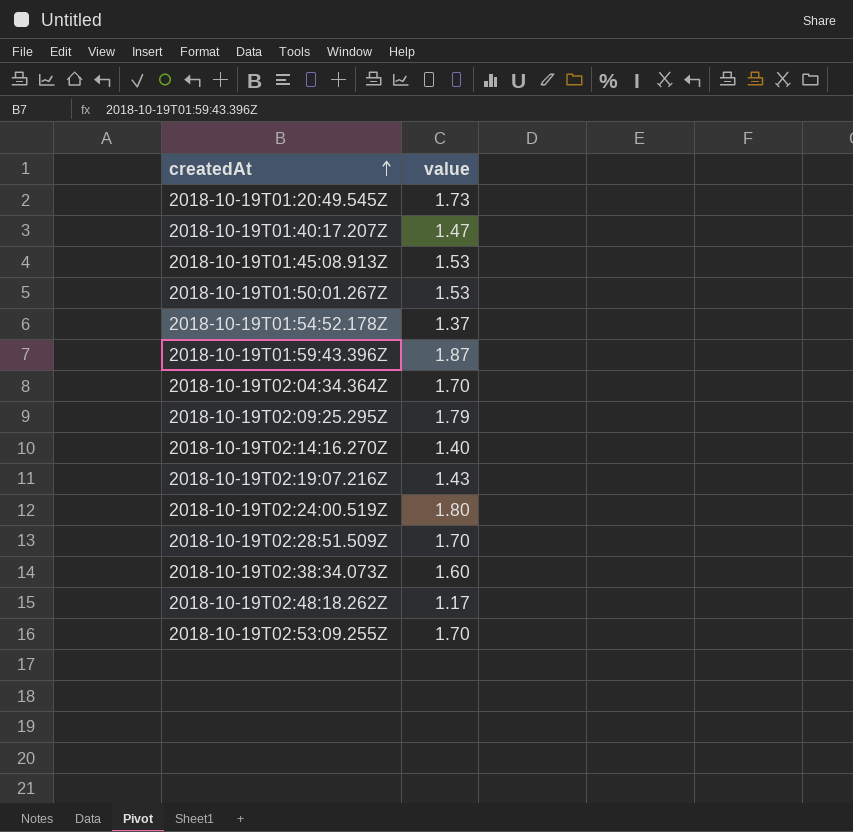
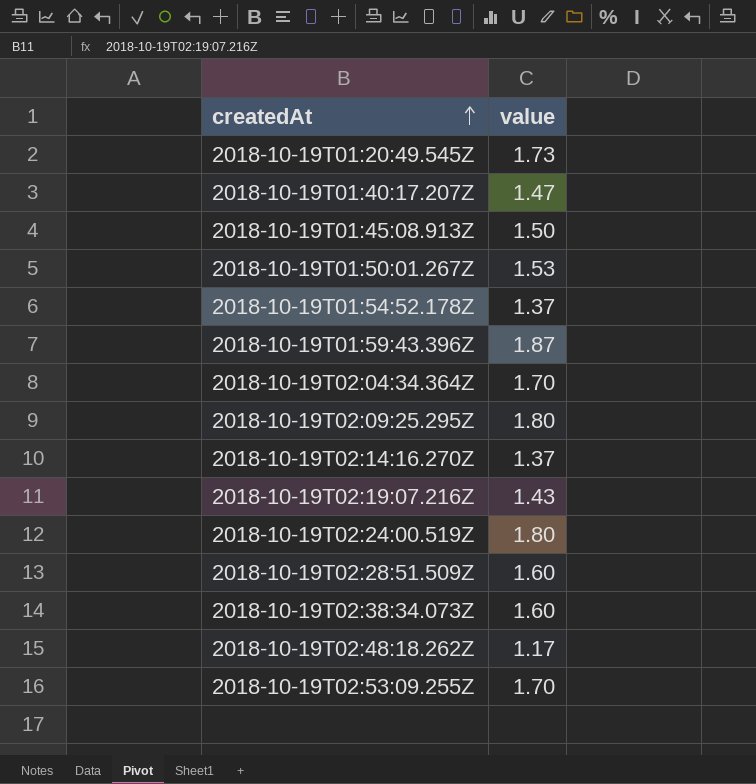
2018-10-19T01:45:08.913Z | value: 1.53 -> 1.50
2018-10-19T02:09:25.295Z | value: 1.79 -> 1.80
2018-10-19T02:14:16.270Z | value: 1.40 -> 1.37
2018-10-19T02:28:51.509Z | value: 1.70 -> 1.60

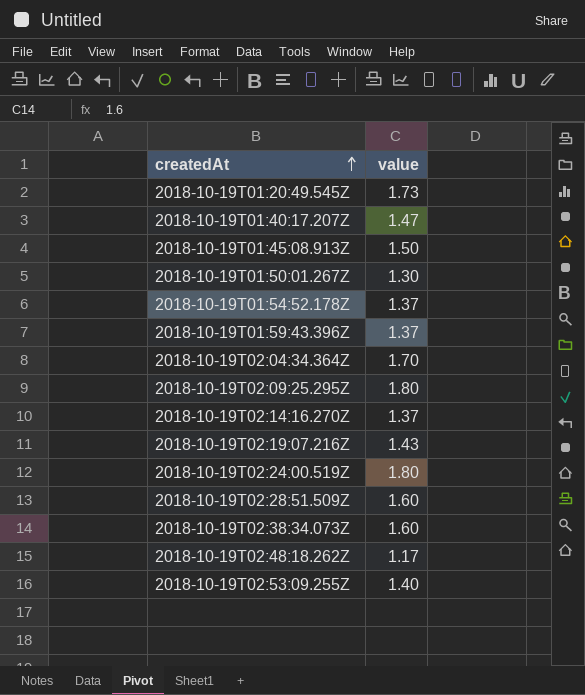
2018-10-19T01:50:01.267Z | value: 1.53 -> 1.30
2018-10-19T01:59:43.396Z | value: 1.87 -> 1.37
2018-10-19T02:53:09.255Z | value: 1.70 -> 1.40

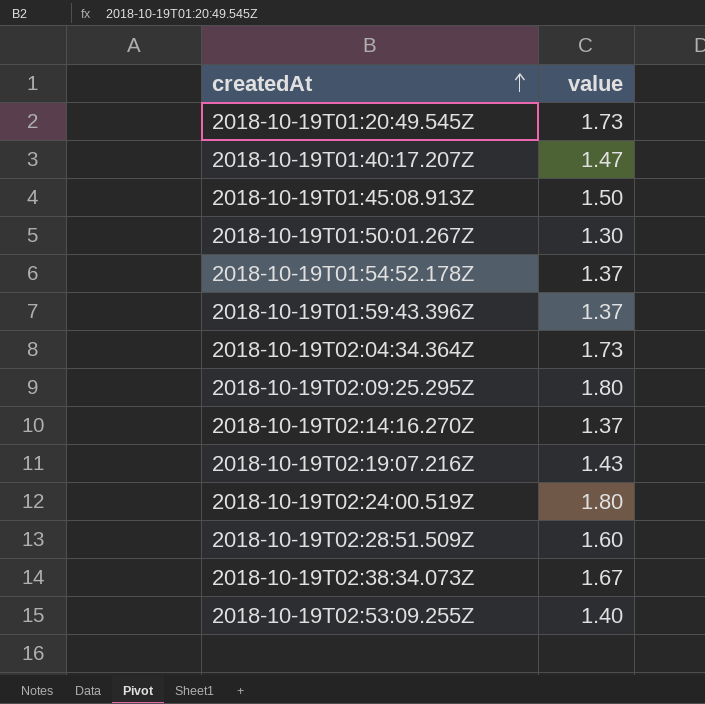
row 2018-10-19T02:48:18.262Z: 1.17 -> none
2018-10-19T02:04:34.364Z | value: 1.70 -> 1.73
2018-10-19T02:38:34.073Z | value: 1.60 -> 1.67

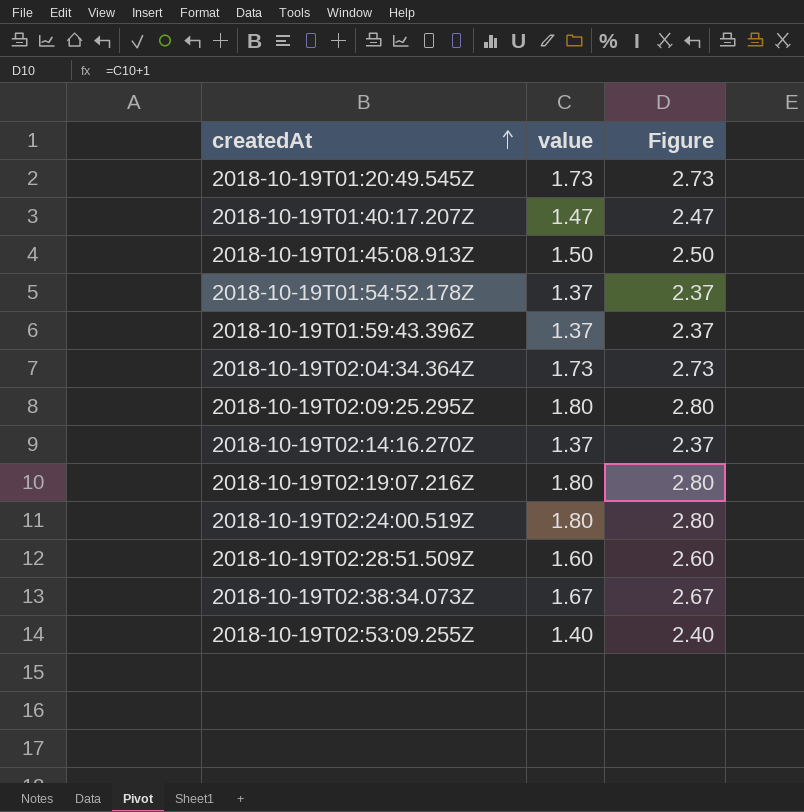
column Figure | formula: none -> [value] + 1
row 2018-10-19T01:50:01.267Z: 1.30 -> none
2018-10-19T02:19:07.216Z | value: 1.43 -> 1.80

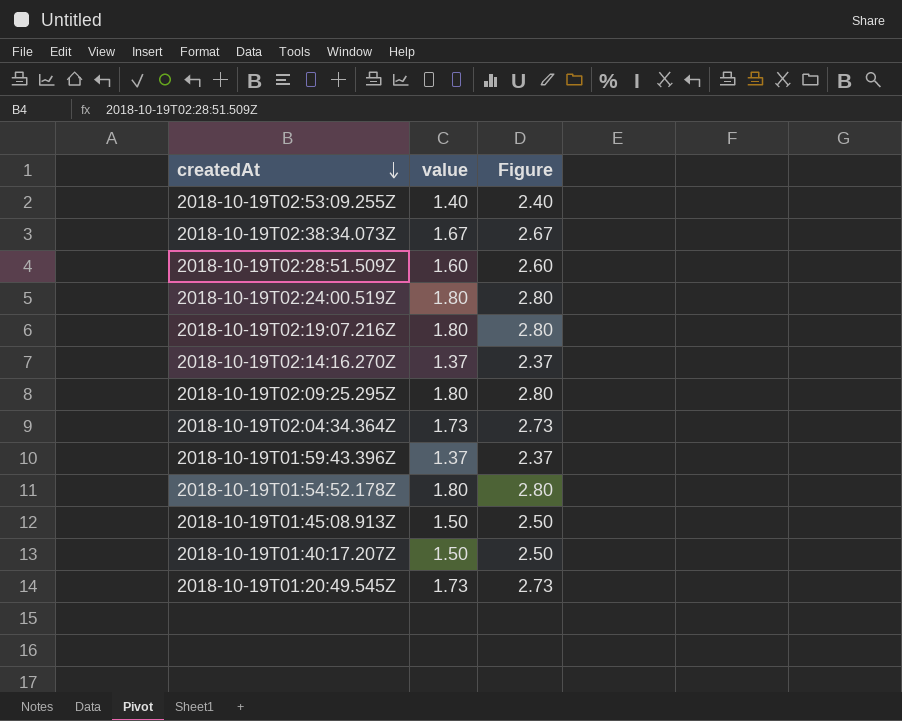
row order: createdAt ascending -> createdAt descending
2018-10-19T01:54:52.178Z | value: 1.37 -> 1.80
2018-10-19T01:54:52.178Z | Figure: 2.37 -> 2.80
2018-10-19T01:40:17.207Z | value: 1.47 -> 1.50
2018-10-19T01:40:17.207Z | Figure: 2.47 -> 2.50

